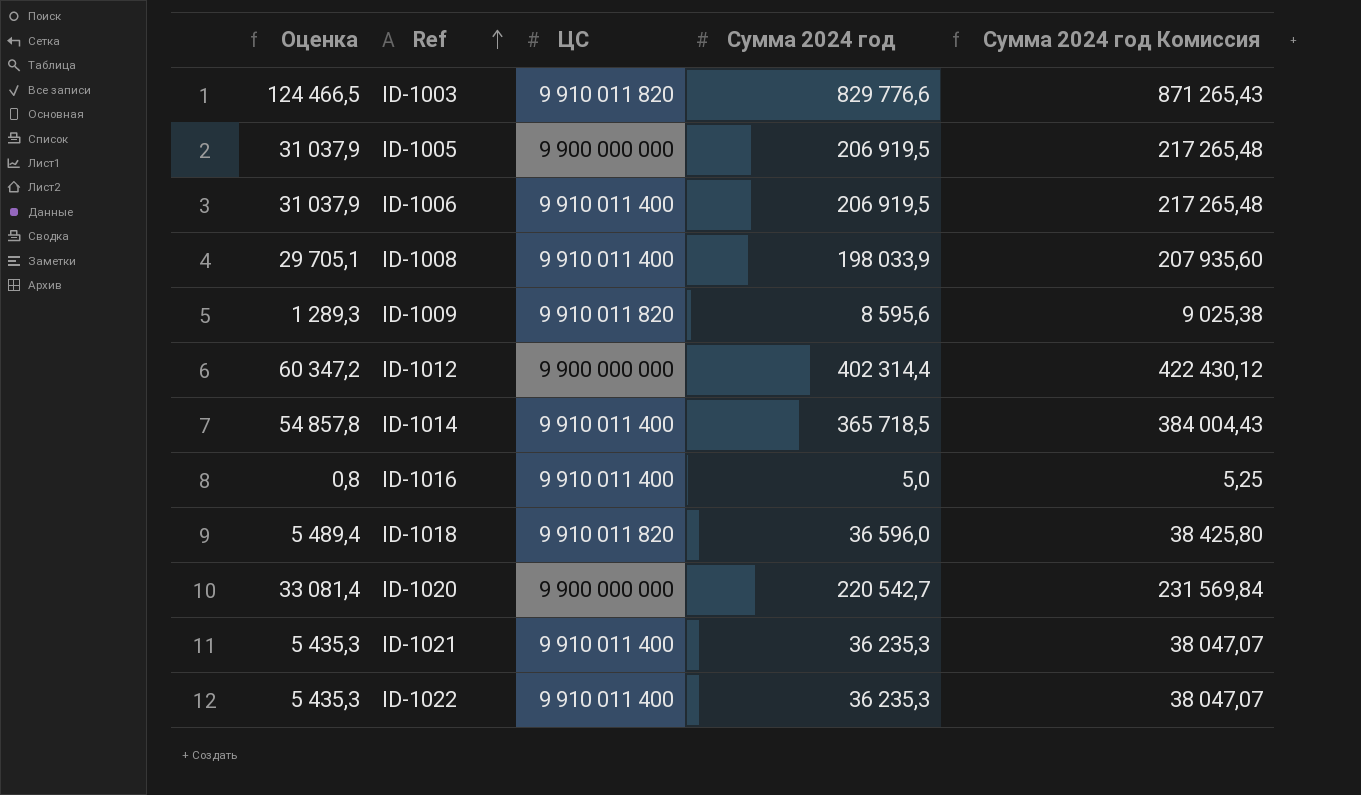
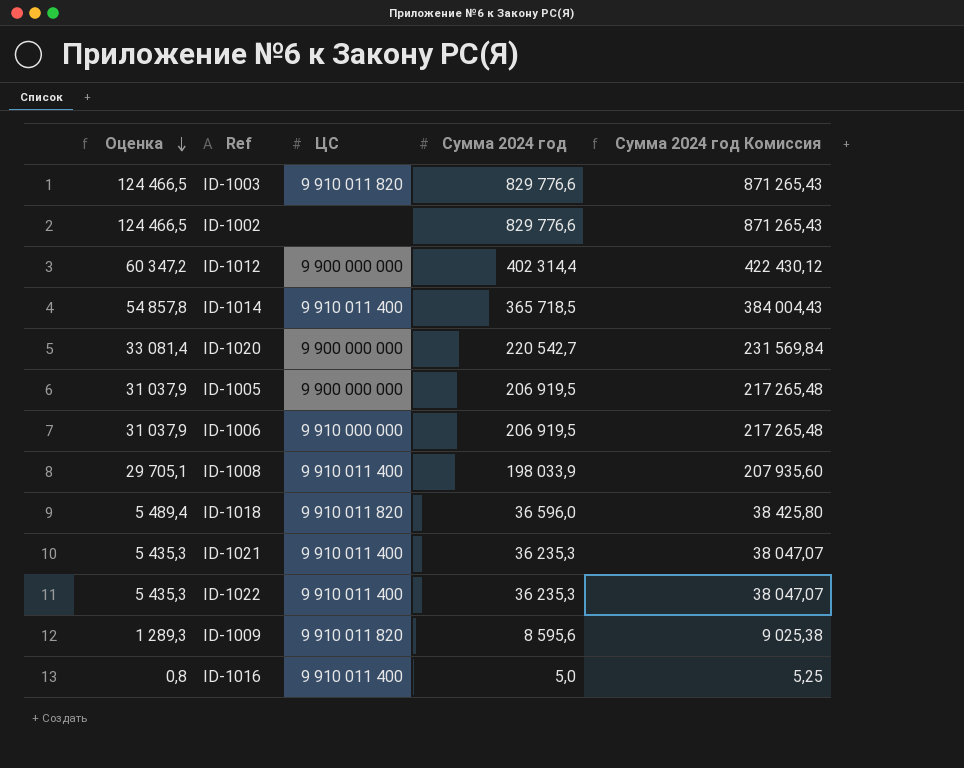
row order: Ref ascending -> Оценка descending
row ID-1002: none -> 124 466,5 | none | 829 776,6 | 871 265,43
ID-1006 | ЦС: 9 910 011 400 -> 9 910 000 000

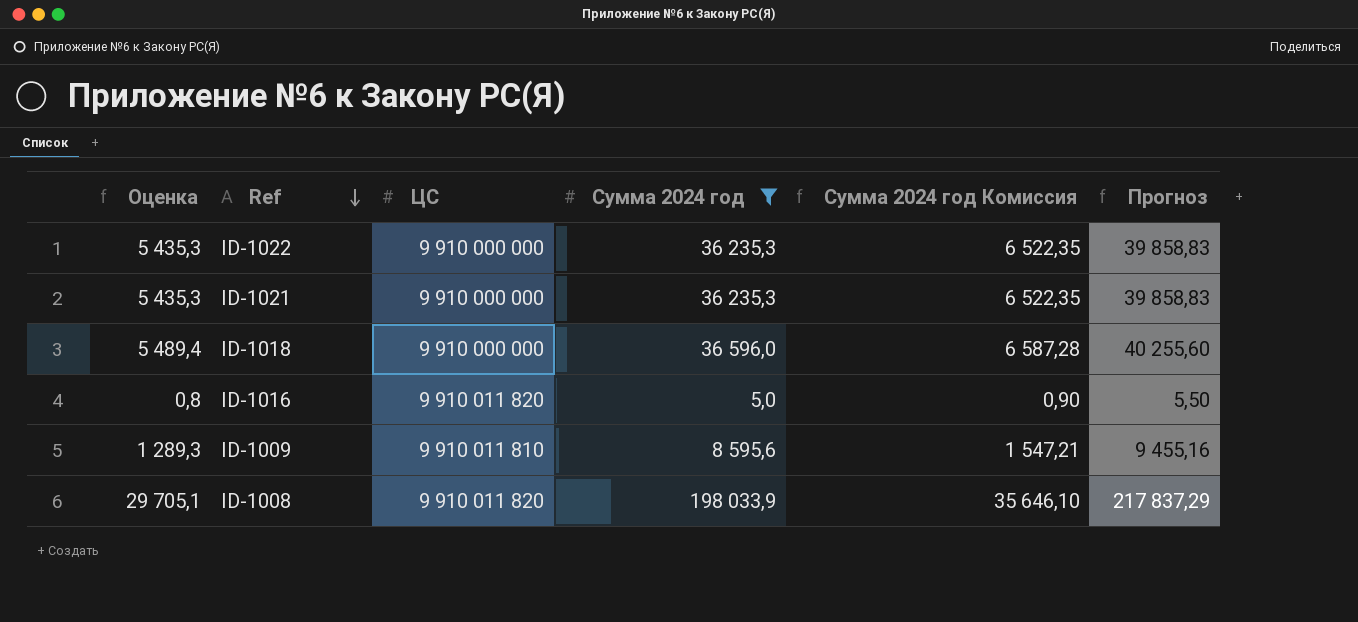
filter: none -> Сумма 2024 год <= 198 033,9
row order: Оценка descending -> Ref descending
column Сумма 2024 год Комиссия | formula: [Сумма 2024 год] * 1,05 -> [Сумма 2024 год] * 0,18
column Прогноз | formula: none -> [Сумма 2024 год] * 1,1
ID-1022 | ЦС: 9 910 011 400 -> 9 910 000 000
ID-1021 | ЦС: 9 910 011 400 -> 9 910 000 000
ID-1018 | ЦС: 9 910 011 820 -> 9 910 000 000
ID-1016 | ЦС: 9 910 011 400 -> 9 910 011 820
ID-1009 | ЦС: 9 910 011 820 -> 9 910 011 810
ID-1008 | ЦС: 9 910 011 400 -> 9 910 011 820

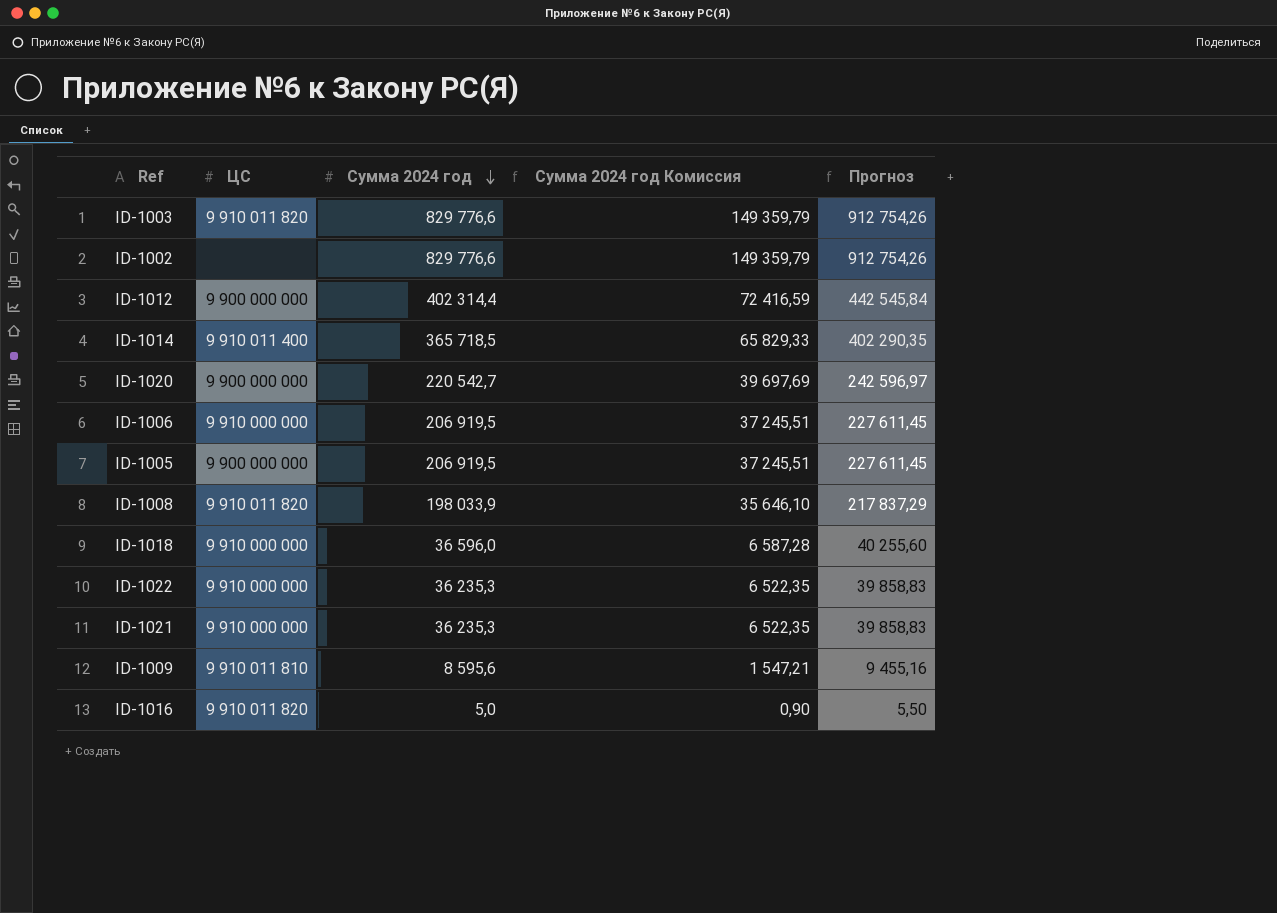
filter: Сумма 2024 год <= 198 033,9 -> none
row order: Ref descending -> Сумма 2024 год descending
column Оценка | formula: [Сумма 2024 год] * 0,15 -> none

